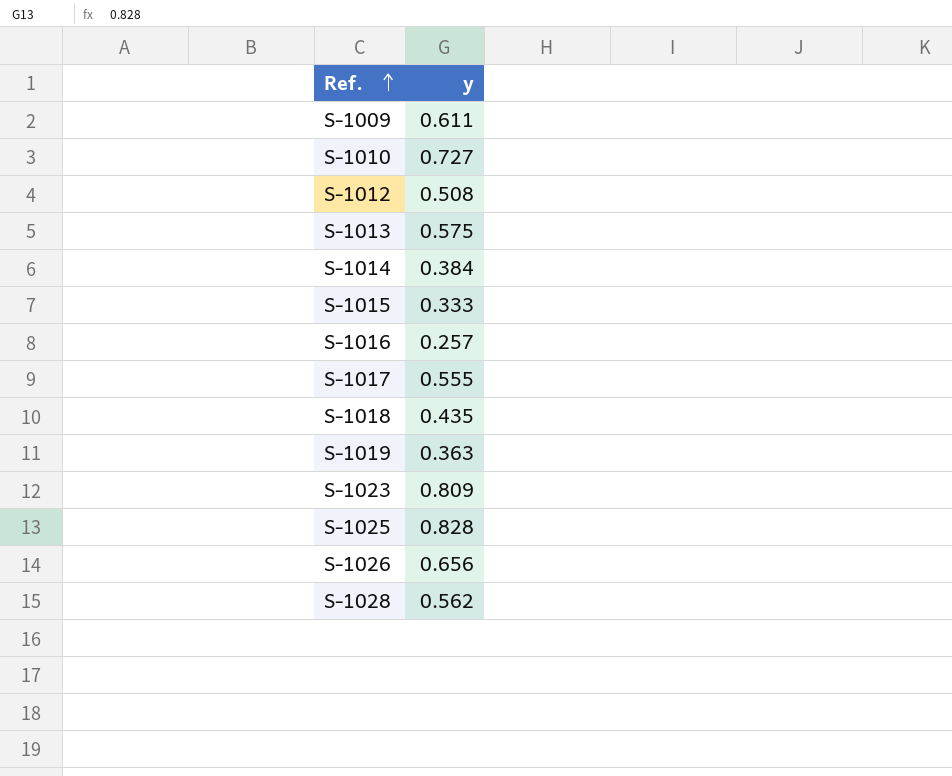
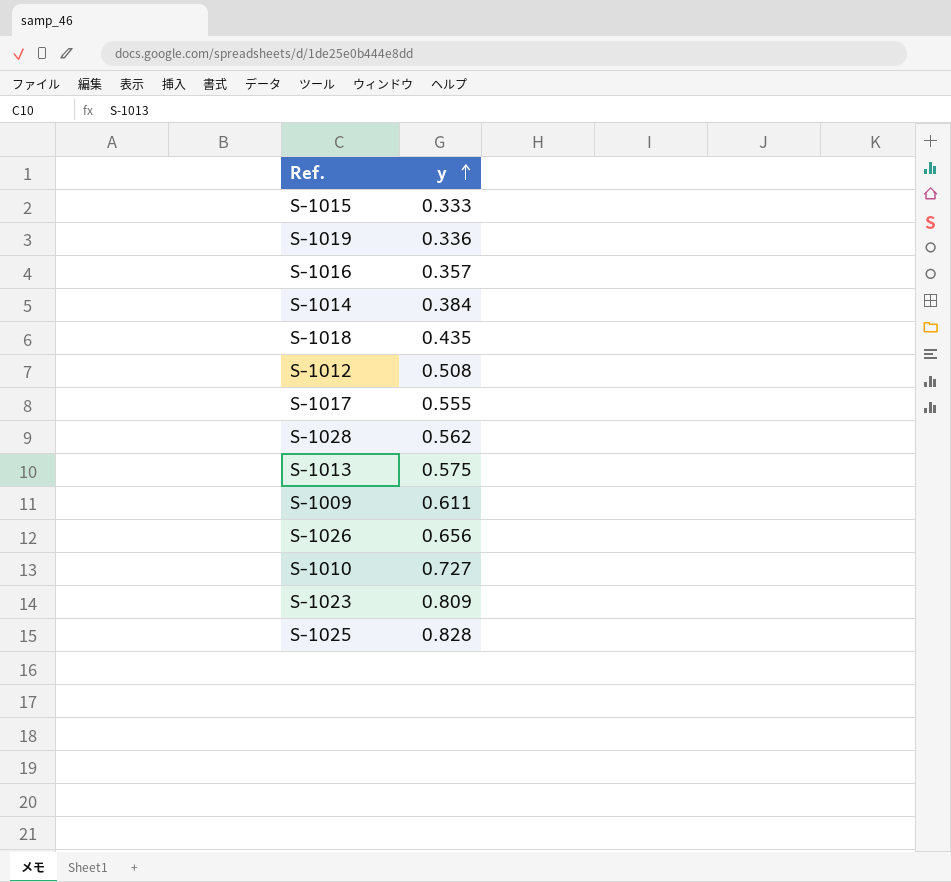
row order: Ref. ascending -> y ascending
S-1019 | y: 0.363 -> 0.336
S-1016 | y: 0.257 -> 0.357

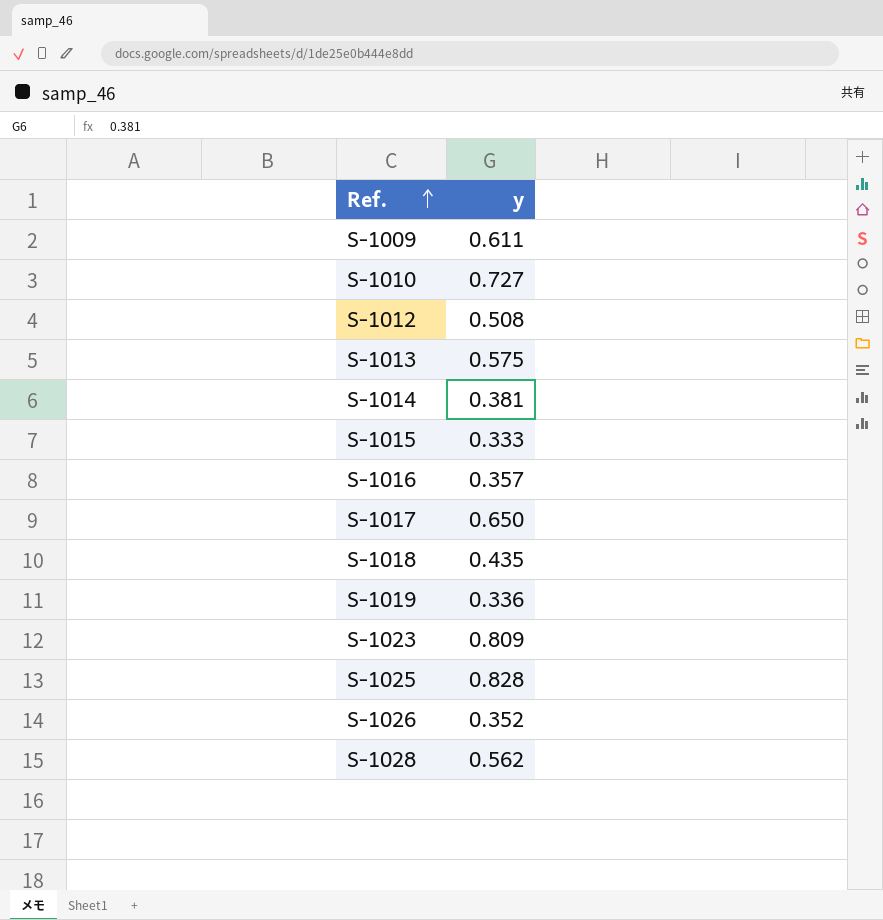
row order: y ascending -> Ref. ascending
S-1014 | y: 0.384 -> 0.381
S-1017 | y: 0.555 -> 0.650
S-1026 | y: 0.656 -> 0.352

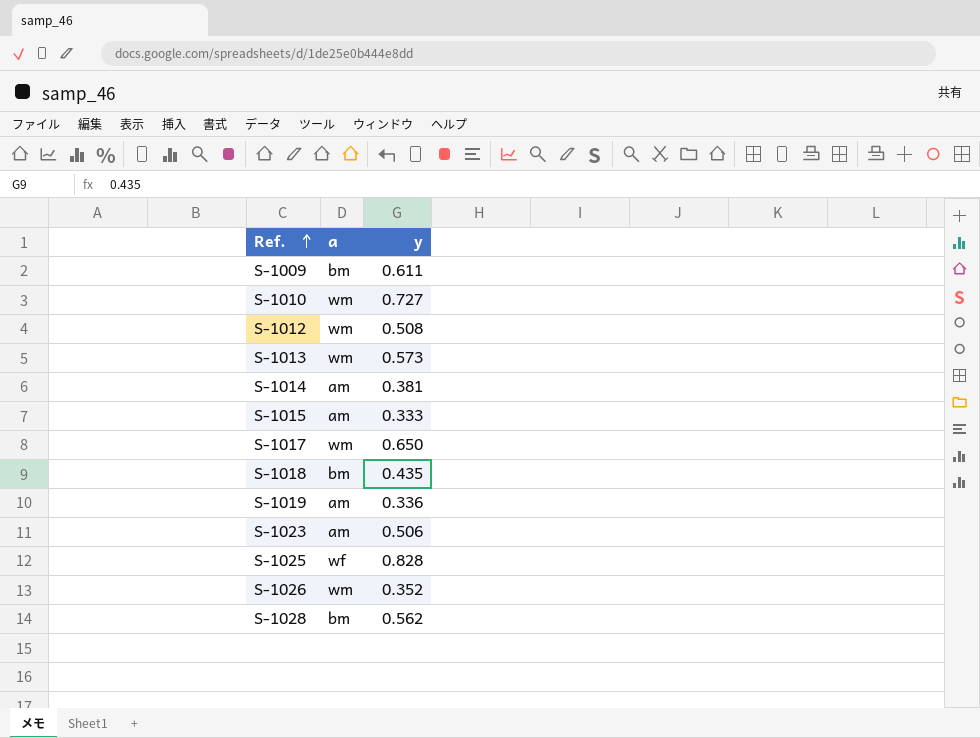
column a | position: none -> 2
row S-1016: 0.357 -> none
S-1013 | y: 0.575 -> 0.573
S-1023 | y: 0.809 -> 0.506

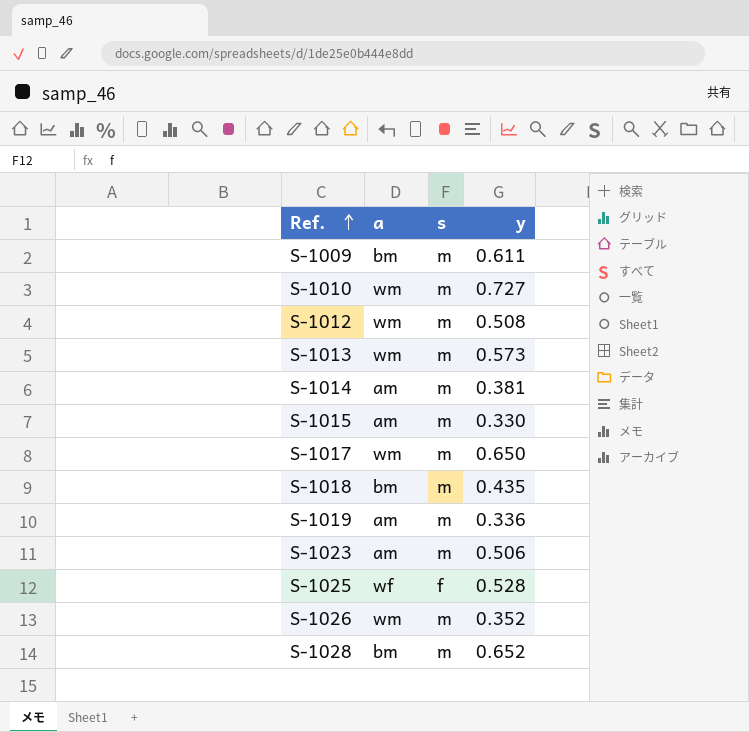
column s | position: none -> 3
S-1015 | y: 0.333 -> 0.330
S-1025 | y: 0.828 -> 0.528
S-1028 | y: 0.562 -> 0.652

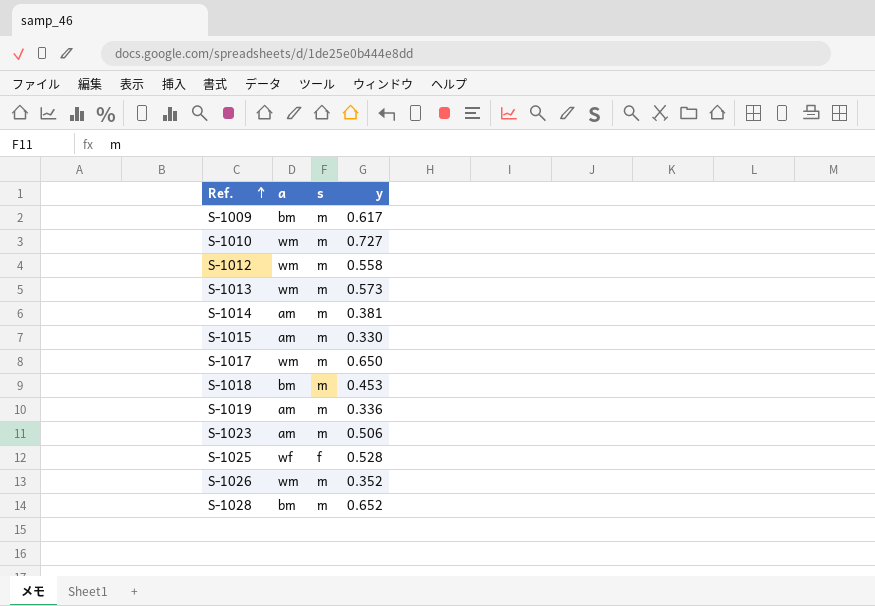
S-1009 | y: 0.611 -> 0.617
S-1012 | y: 0.508 -> 0.558
S-1018 | y: 0.435 -> 0.453

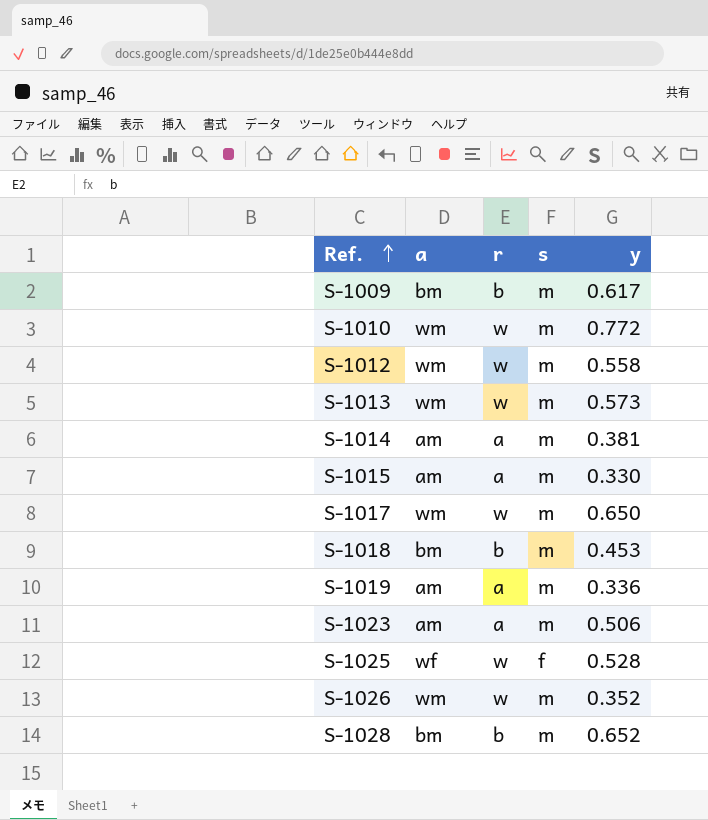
column r | position: none -> 3
S-1010 | y: 0.727 -> 0.772

